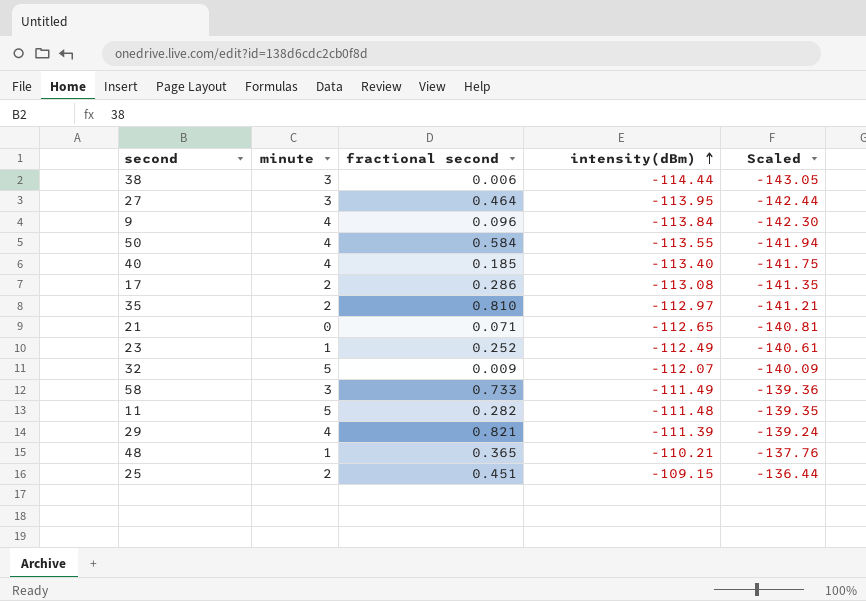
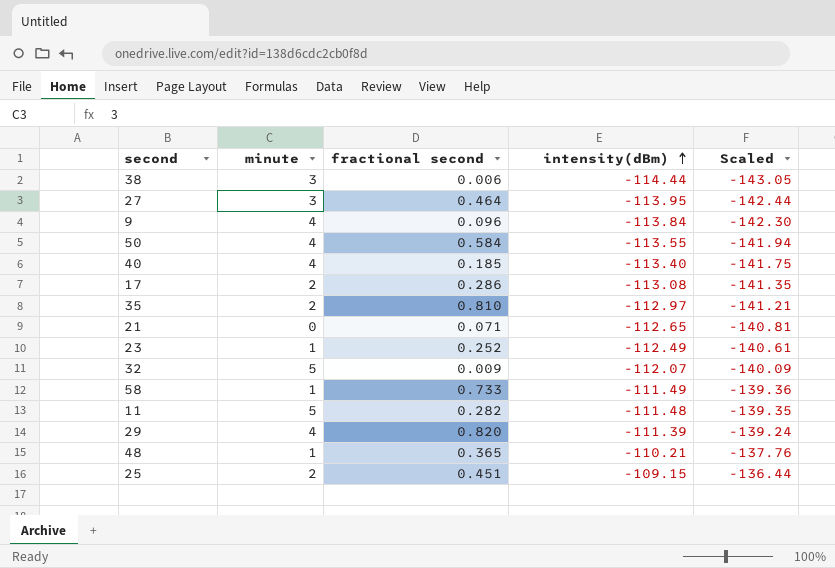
58 | minute: 3 -> 1
29 | fractional second: 0.821 -> 0.820

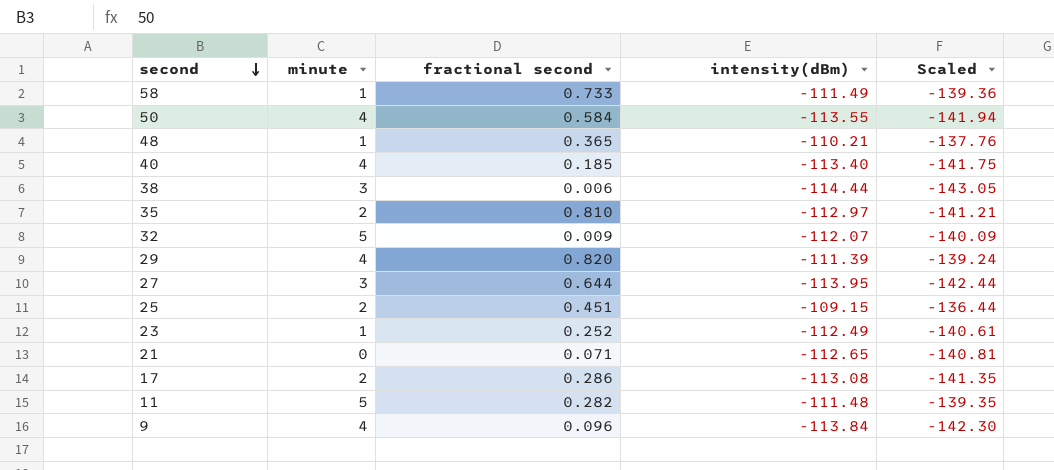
row order: intensity(dBm) ascending -> second descending
27 | fractional second: 0.464 -> 0.644

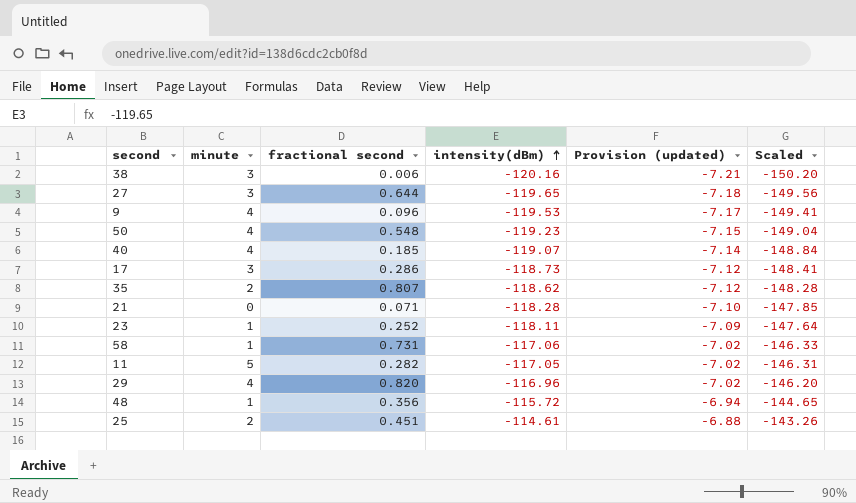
row order: second descending -> intensity(dBm) ascending
column Provision (updated) | formula: none -> [intensity(dBm)] * 0.06
row 32: 5 | 0.009 | -112.07 | -140.09 -> none
38 | intensity(dBm): -114.44 -> -120.16
38 | Scaled: -143.05 -> -150.20
27 | intensity(dBm): -113.95 -> -119.65
27 | Scaled: -142.44 -> -149.56
9 | intensity(dBm): -113.84 -> -119.53
9 | Scaled: -142.30 -> -149.41
50 | fractional second: 0.584 -> 0.548
50 | intensity(dBm): -113.55 -> -119.23
50 | Scaled: -141.94 -> -149.04
40 | intensity(dBm): -113.40 -> -119.07
40 | Scaled: -141.75 -> -148.84
17 | minute: 2 -> 3
17 | intensity(dBm): -113.08 -> -118.73
17 | Scaled: -141.35 -> -148.41
35 | fractional second: 0.810 -> 0.807
35 | intensity(dBm): -112.97 -> -118.62
35 | Scaled: -141.21 -> -148.28
21 | intensity(dBm): -112.65 -> -118.28
21 | Scaled: -140.81 -> -147.85
23 | intensity(dBm): -112.49 -> -118.11
23 | Scaled: -140.61 -> -147.64
58 | fractional second: 0.733 -> 0.731
58 | intensity(dBm): -111.49 -> -117.06
58 | Scaled: -139.36 -> -146.33
11 | intensity(dBm): -111.48 -> -117.05
11 | Scaled: -139.35 -> -146.31
29 | intensity(dBm): -111.39 -> -116.96
29 | Scaled: -139.24 -> -146.20
48 | fractional second: 0.365 -> 0.356
48 | intensity(dBm): -110.21 -> -115.72
48 | Scaled: -137.76 -> -144.65
25 | intensity(dBm): -109.15 -> -114.61
25 | Scaled: -136.44 -> -143.26

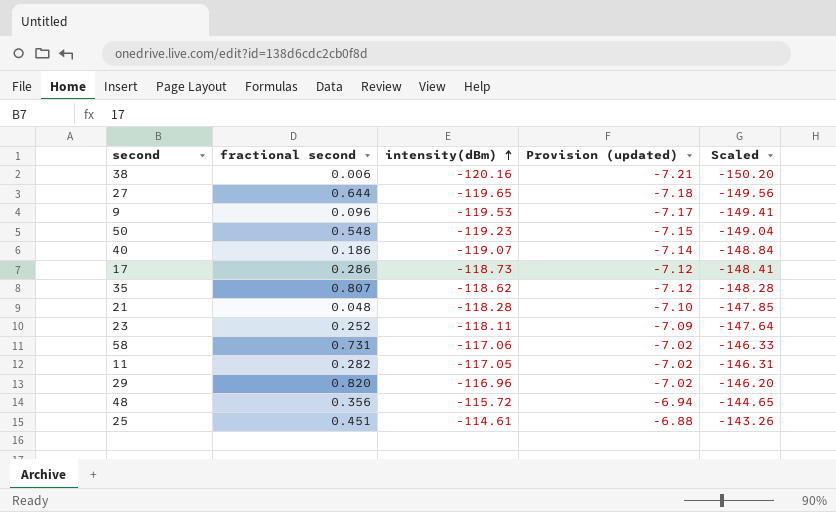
column minute | position: 2 -> none
40 | fractional second: 0.185 -> 0.186
21 | fractional second: 0.071 -> 0.048

